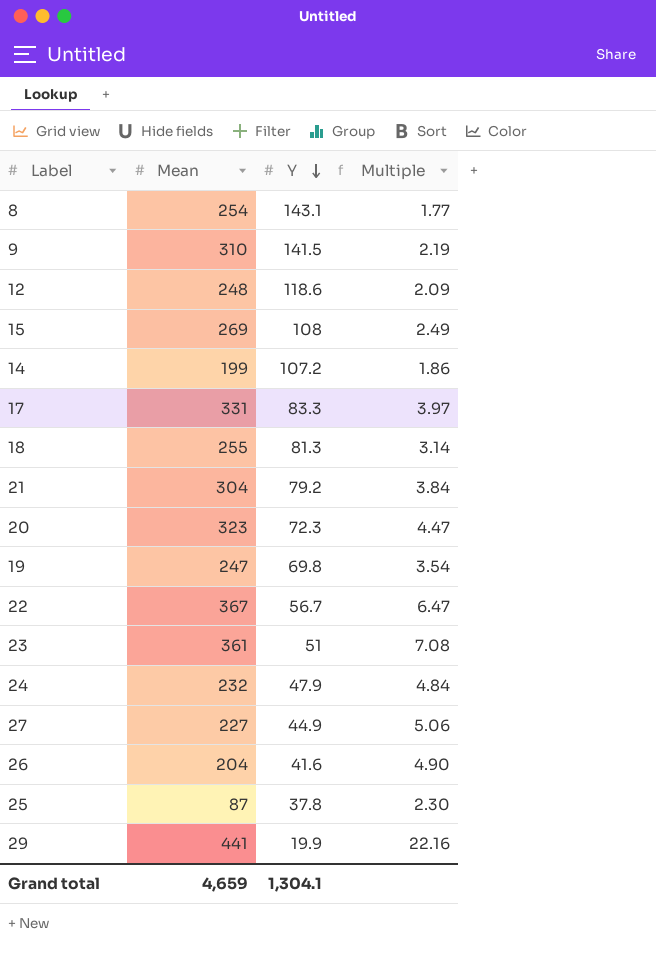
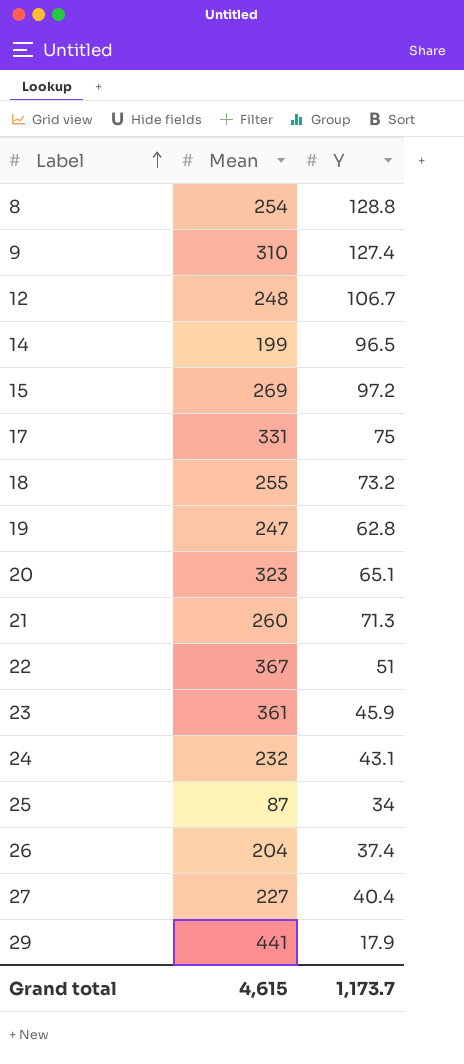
row order: Y descending -> Label ascending
column Multiple | formula: [Mean] / [Y] -> none
8 | Y: 143.1 -> 128.8
9 | Y: 141.5 -> 127.4
12 | Y: 118.6 -> 106.7
14 | Y: 107.2 -> 96.5
15 | Y: 108 -> 97.2
17 | Y: 83.3 -> 75
18 | Y: 81.3 -> 73.2
19 | Y: 69.8 -> 62.8
20 | Y: 72.3 -> 65.1
21 | Mean: 304 -> 260
21 | Y: 79.2 -> 71.3
22 | Y: 56.7 -> 51
23 | Y: 51 -> 45.9
24 | Y: 47.9 -> 43.1
25 | Y: 37.8 -> 34
26 | Y: 41.6 -> 37.4
27 | Y: 44.9 -> 40.4
29 | Y: 19.9 -> 17.9
Grand total | Mean: 4,659 -> 4,615
Grand total | Y: 1,304.1 -> 1,173.7

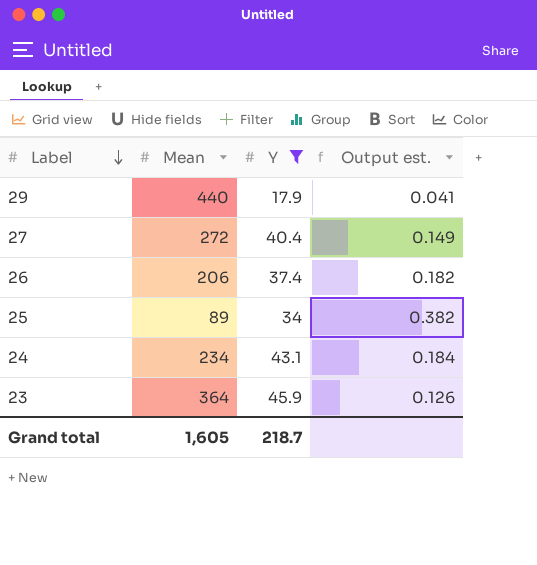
filter: none -> Y <= 45.9
row order: Label ascending -> Label descending
column Output est. | formula: none -> [Y] / [Mean]
29 | Mean: 441 -> 440
27 | Mean: 227 -> 272
26 | Mean: 204 -> 206
25 | Mean: 87 -> 89
24 | Mean: 232 -> 234
23 | Mean: 361 -> 364
Grand total | Mean: 4,615 -> 1,605
Grand total | Y: 1,173.7 -> 218.7

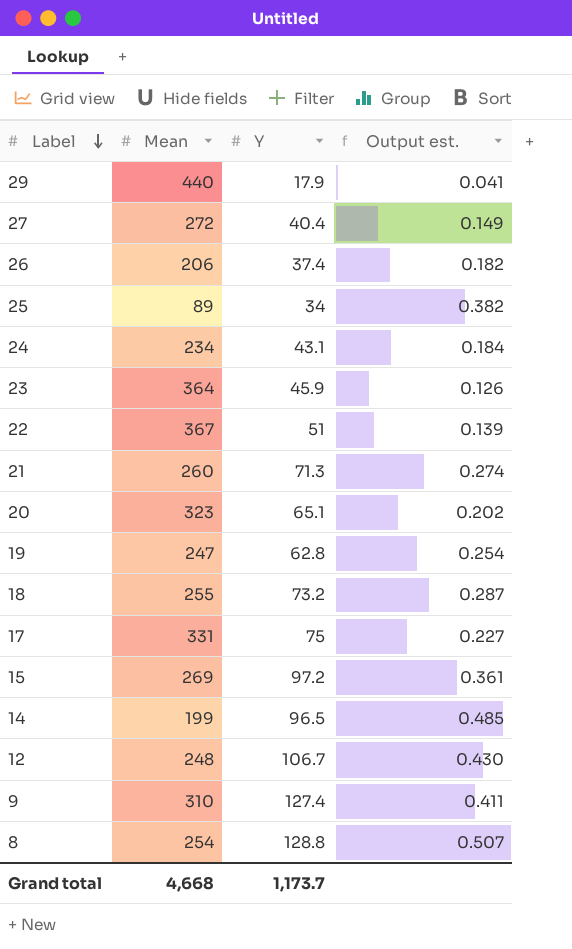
filter: Y <= 45.9 -> none
Grand total | Mean: 1,605 -> 4,668
Grand total | Y: 218.7 -> 1,173.7

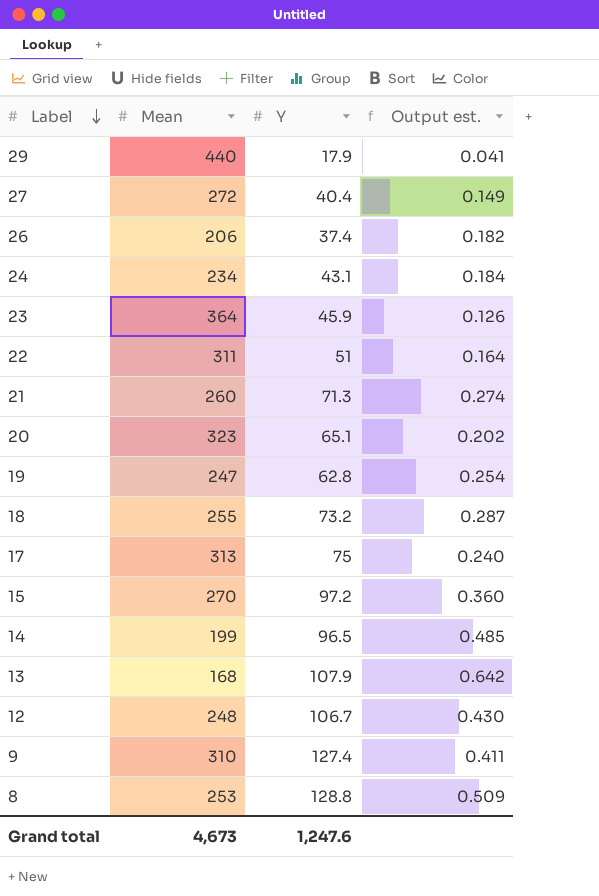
row 25: 89 | 34 | 0.382 -> none
22 | Mean: 367 -> 311
22 | Output est.: 0.139 -> 0.164
17 | Mean: 331 -> 313
17 | Output est.: 0.227 -> 0.240
15 | Mean: 269 -> 270
15 | Output est.: 0.361 -> 0.360
row 13: none -> 168 | 107.9 | 0.642
8 | Mean: 254 -> 253
8 | Output est.: 0.507 -> 0.509
Grand total | Mean: 4,668 -> 4,673
Grand total | Y: 1,173.7 -> 1,247.6

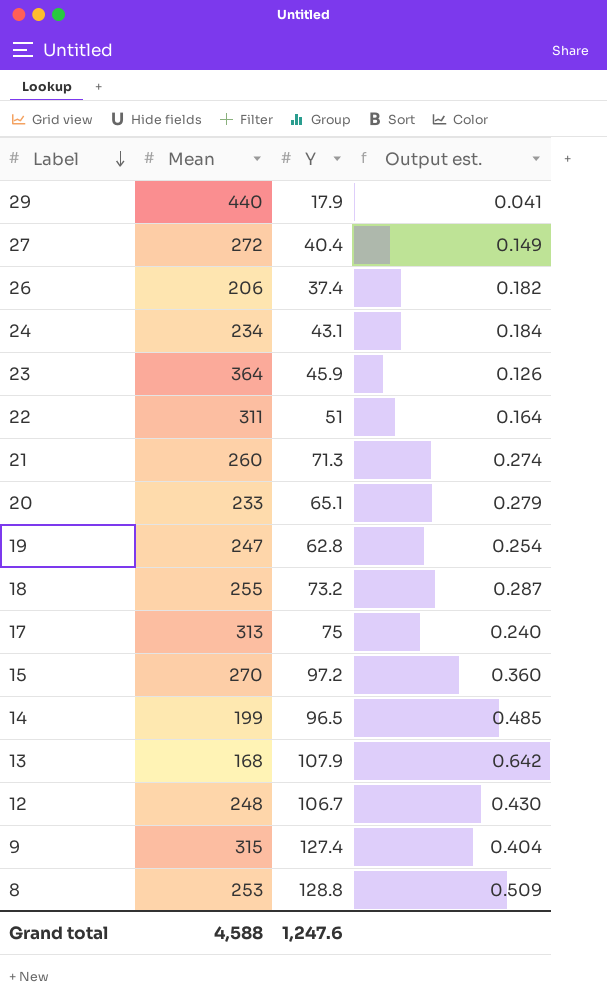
20 | Mean: 323 -> 233
20 | Output est.: 0.202 -> 0.279
9 | Mean: 310 -> 315
9 | Output est.: 0.411 -> 0.404
Grand total | Mean: 4,673 -> 4,588

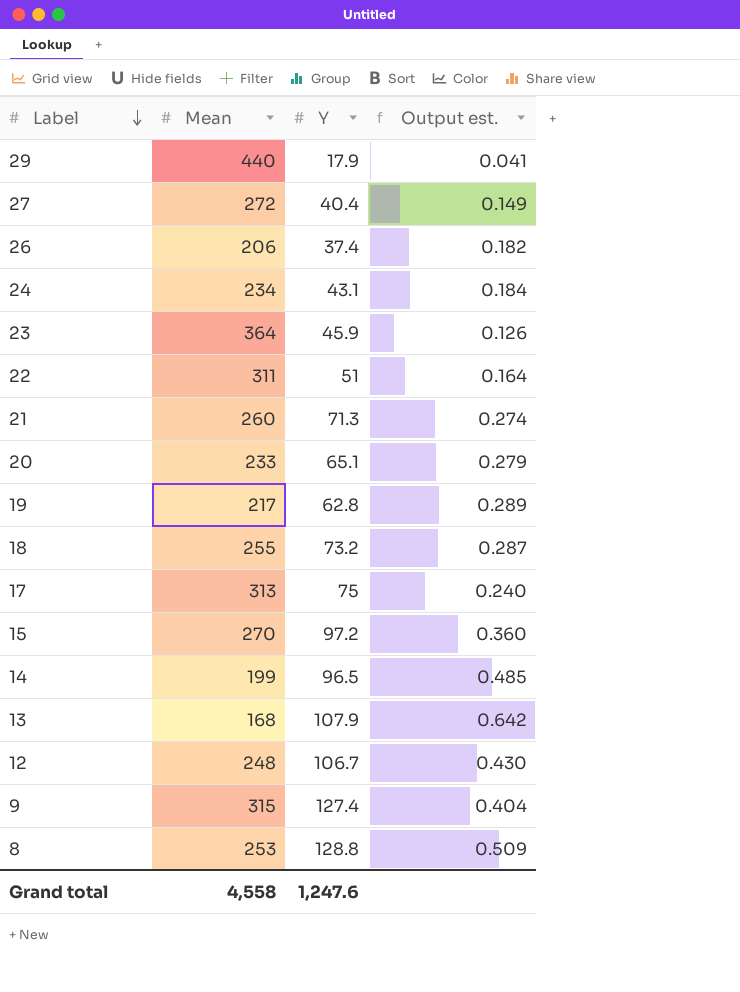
19 | Mean: 247 -> 217
19 | Output est.: 0.254 -> 0.289
Grand total | Mean: 4,588 -> 4,558

